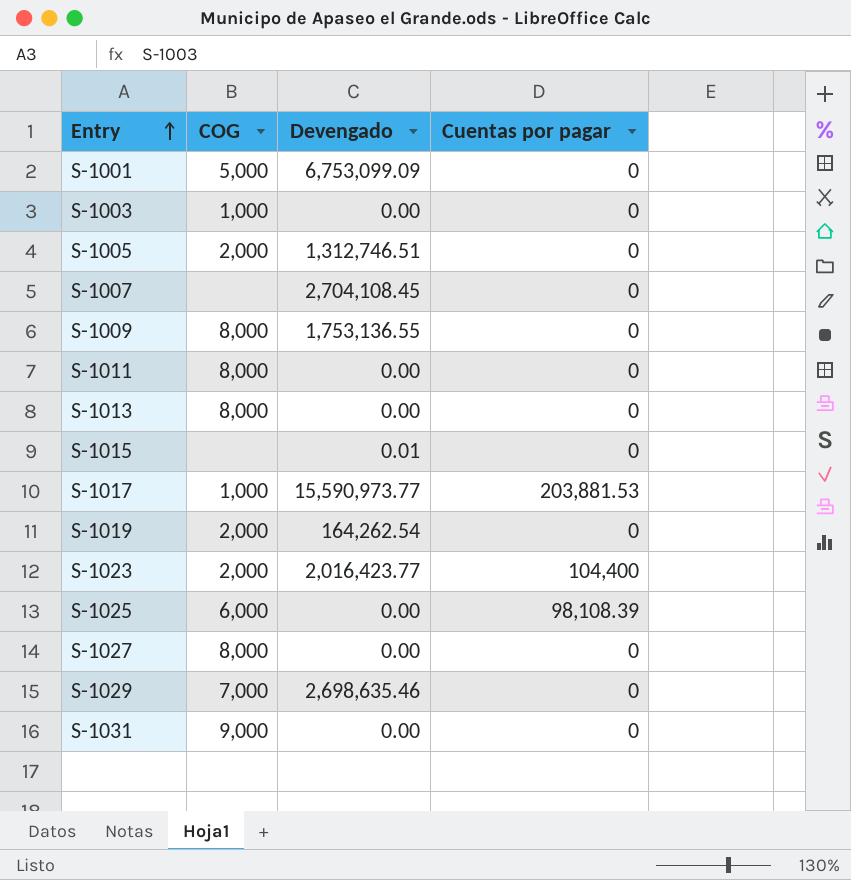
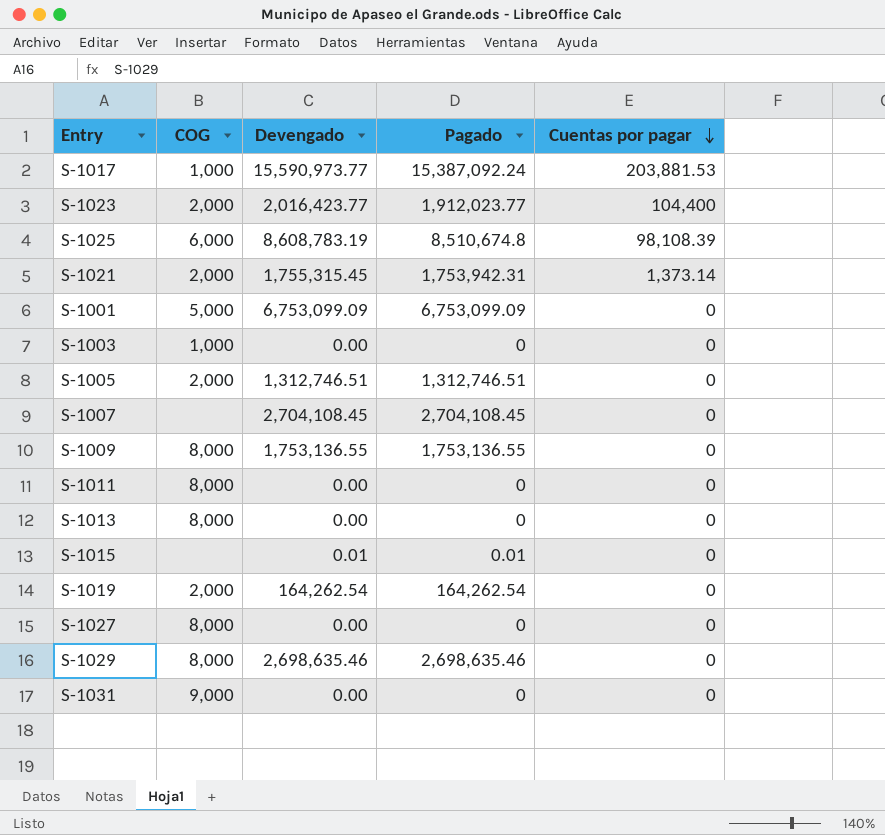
row order: Entry ascending -> Cuentas por pagar descending
column Pagado | formula: none -> [Devengado] - [Cuentas por pagar]
S-1025 | Devengado: 0.00 -> 8,608,783.19
row S-1021: none -> 2,000 | 1,755,315.45 | 1,753,942.31 | 1,373.14
S-1029 | COG: 7,000 -> 8,000

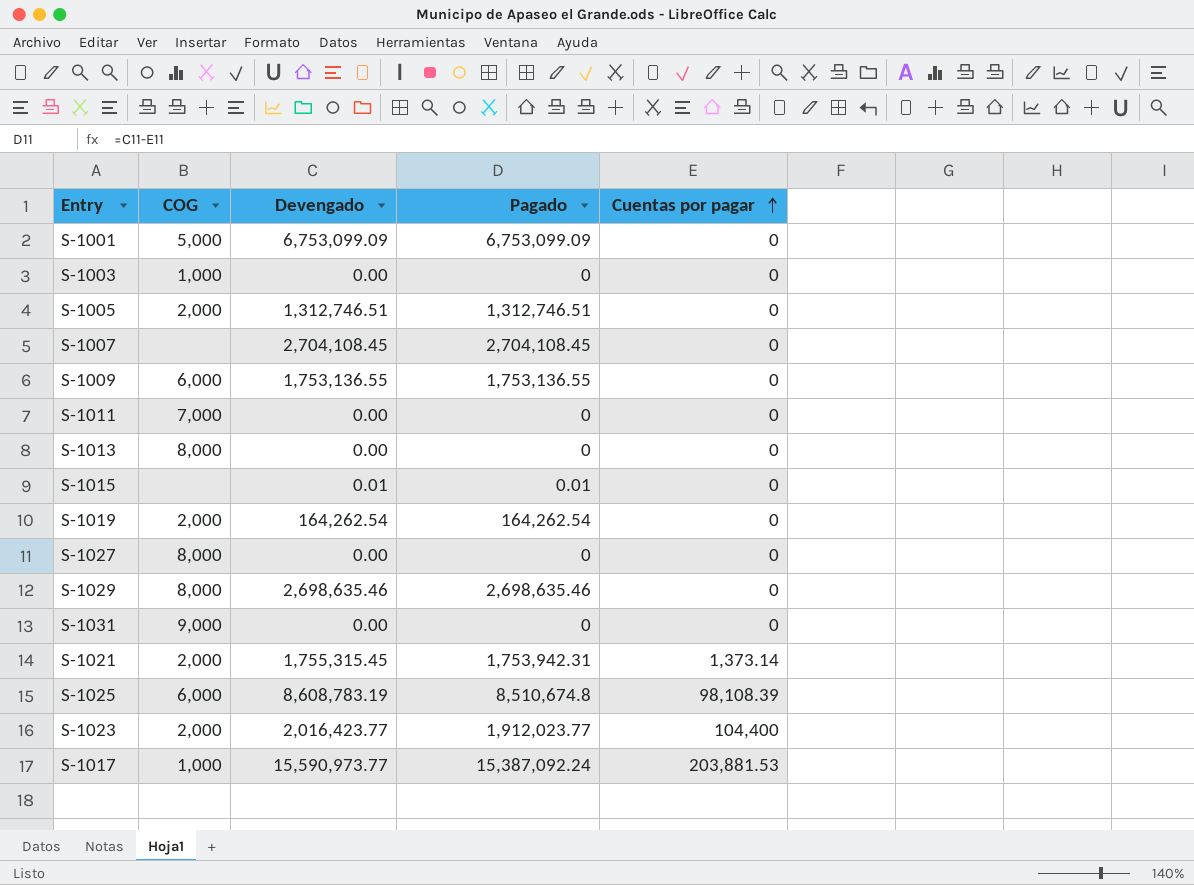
row order: Cuentas por pagar descending -> Cuentas por pagar ascending
S-1009 | COG: 8,000 -> 6,000
S-1011 | COG: 8,000 -> 7,000

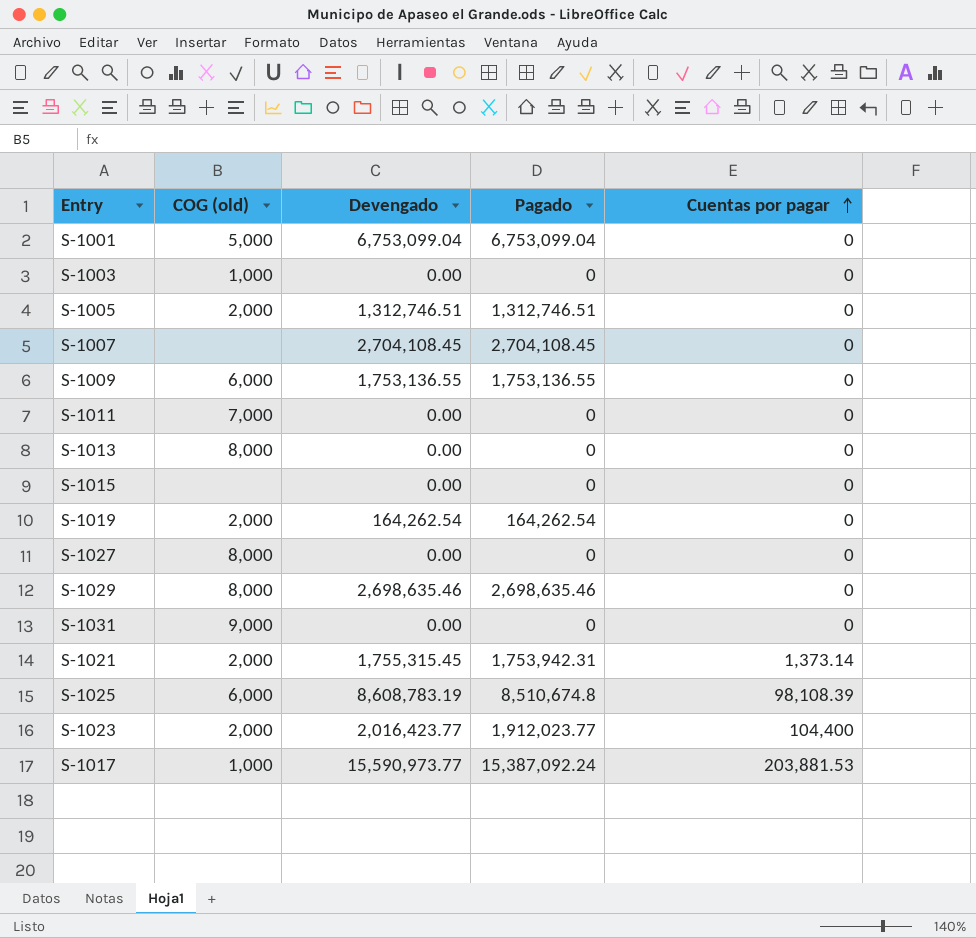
column name: COG -> COG (old)
S-1001 | Devengado: 6,753,099.09 -> 6,753,099.04
S-1001 | Pagado: 6,753,099.09 -> 6,753,099.04
S-1015 | Devengado: 0.01 -> 0.00
S-1015 | Pagado: 0.01 -> 0

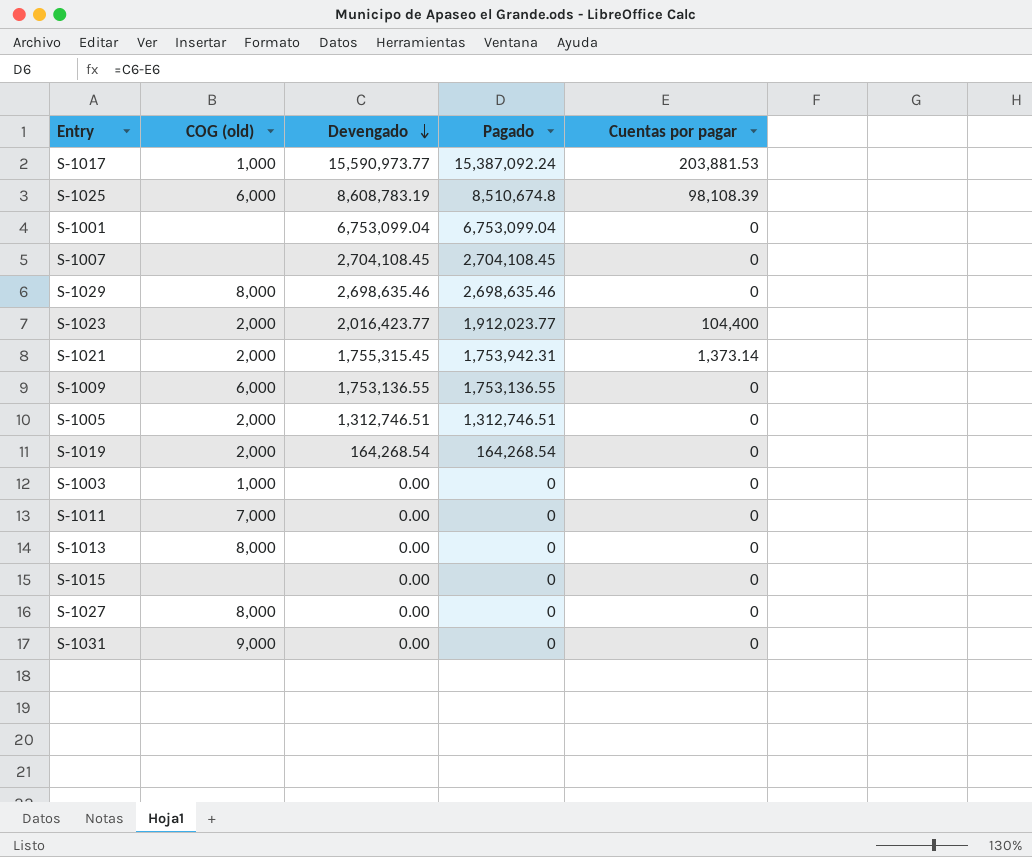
row order: Cuentas por pagar ascending -> Devengado descending
S-1001 | COG (old): 5,000 -> none
S-1019 | Devengado: 164,262.54 -> 164,268.54
S-1019 | Pagado: 164,262.54 -> 164,268.54

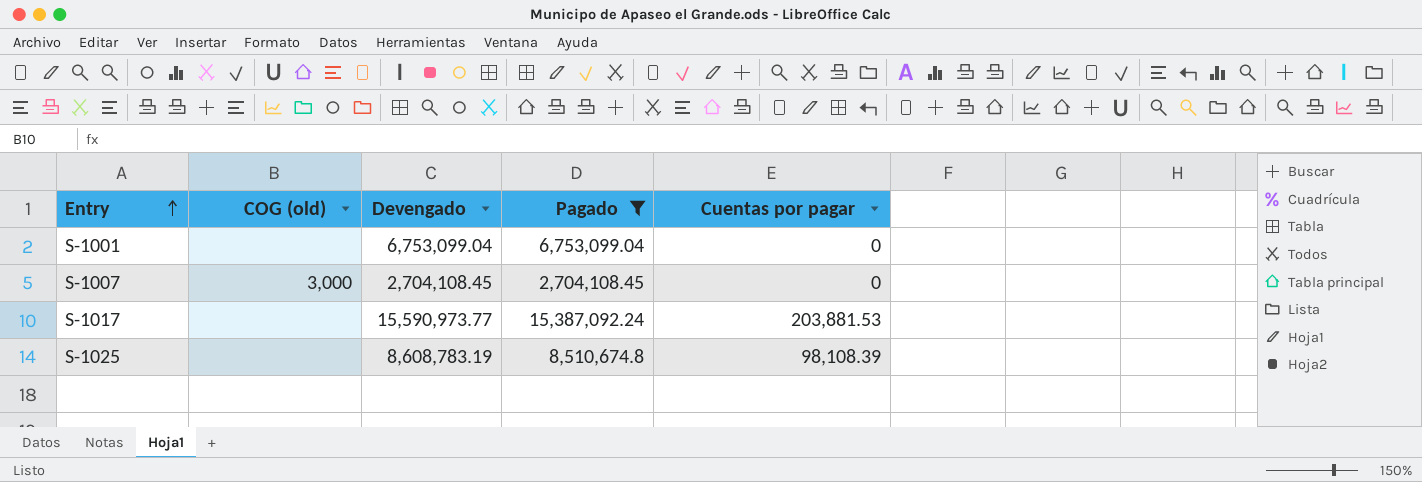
filter: none -> Pagado >= 2,704,108.45
row order: Devengado descending -> Entry ascending
S-1007 | COG (old): none -> 3,000
S-1017 | COG (old): 1,000 -> none
S-1025 | COG (old): 6,000 -> none

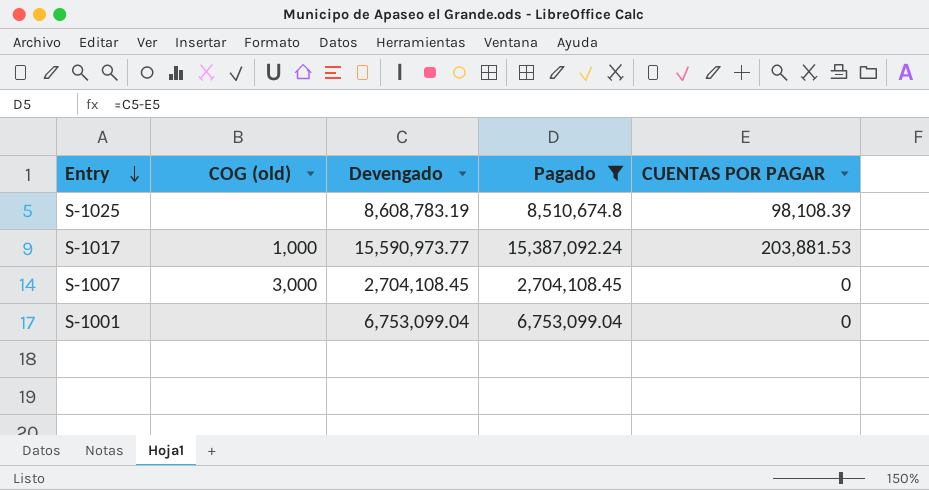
row order: Entry ascending -> Entry descending
column name: Cuentas por pagar -> CUENTAS POR PAGAR
S-1017 | COG (old): none -> 1,000

